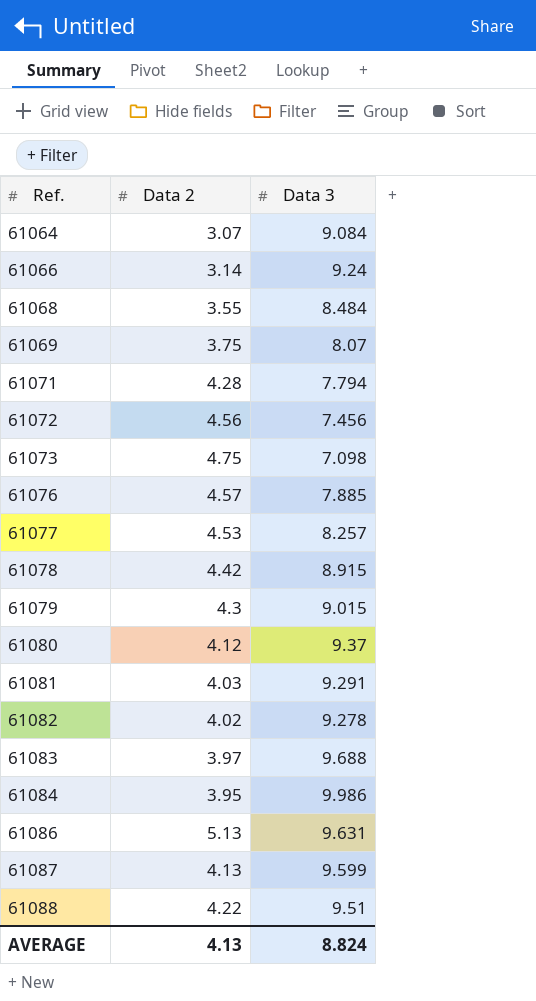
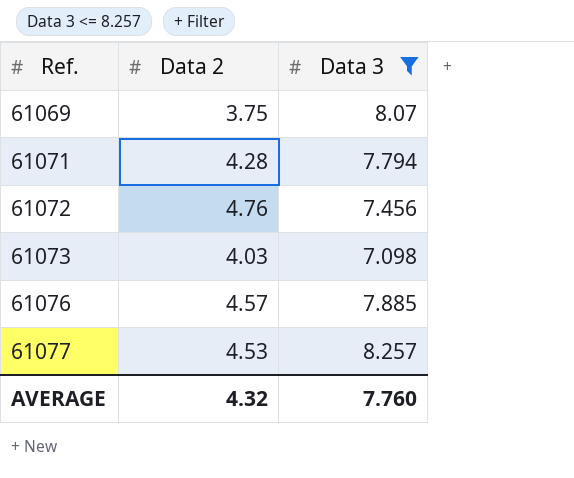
filter: none -> Data 3 <= 8.257
61072 | Data 2: 4.56 -> 4.76
61073 | Data 2: 4.75 -> 4.03
AVERAGE | Data 2: 4.13 -> 4.32
AVERAGE | Data 3: 8.824 -> 7.760

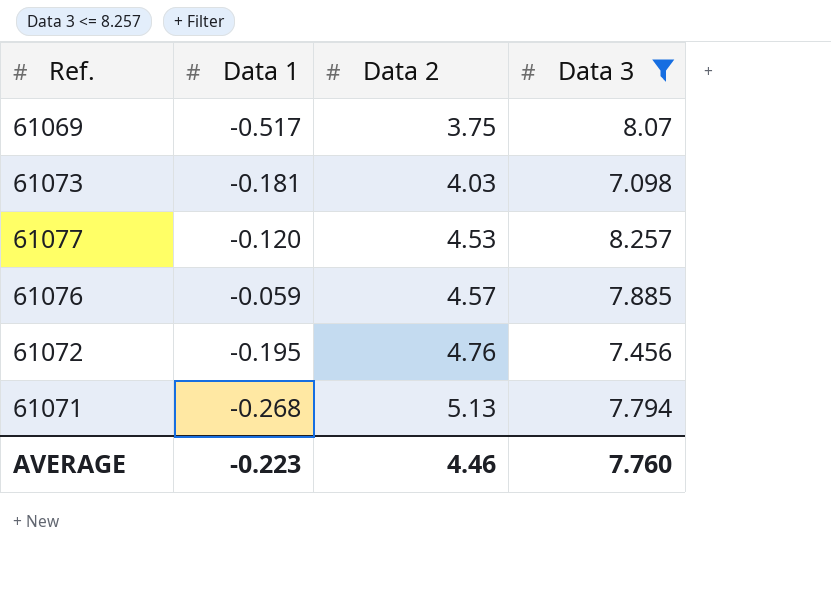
row order: Ref. ascending -> Data 2 ascending
column Data 1 | position: none -> 2
61071 | Data 2: 4.28 -> 5.13
AVERAGE | Data 2: 4.32 -> 4.46

